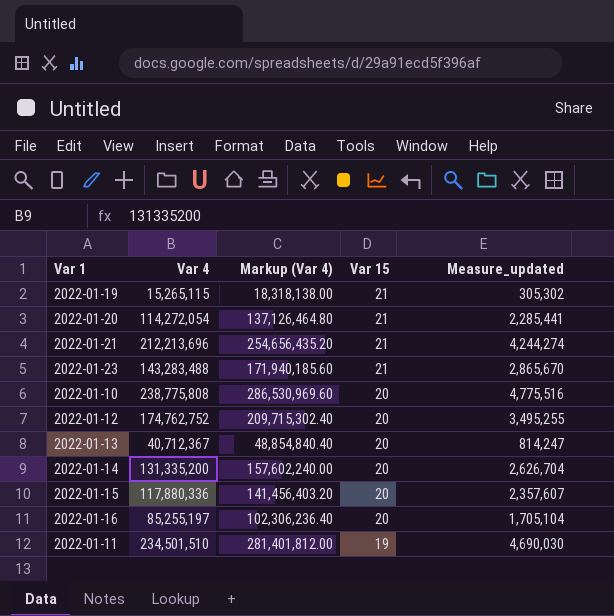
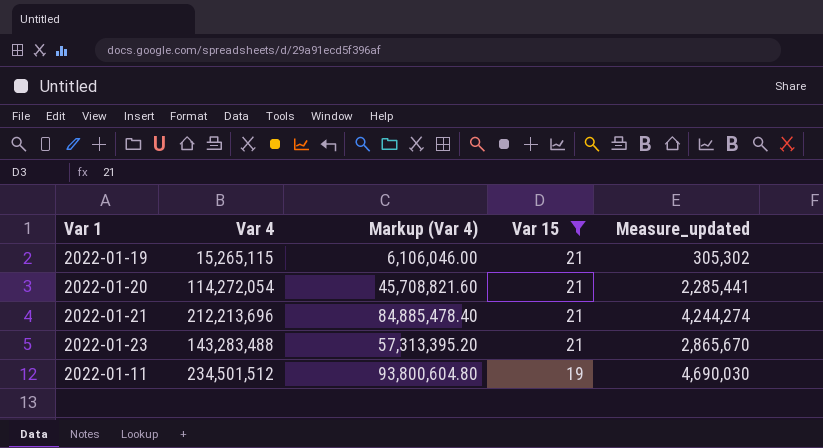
filter: none -> Var 15 != 20
column Markup (Var 4) | formula: [Var 4] * 1.2 -> [Var 4] * 0.4
2022-01-11 | Var 4: 234,501,510 -> 234,501,512

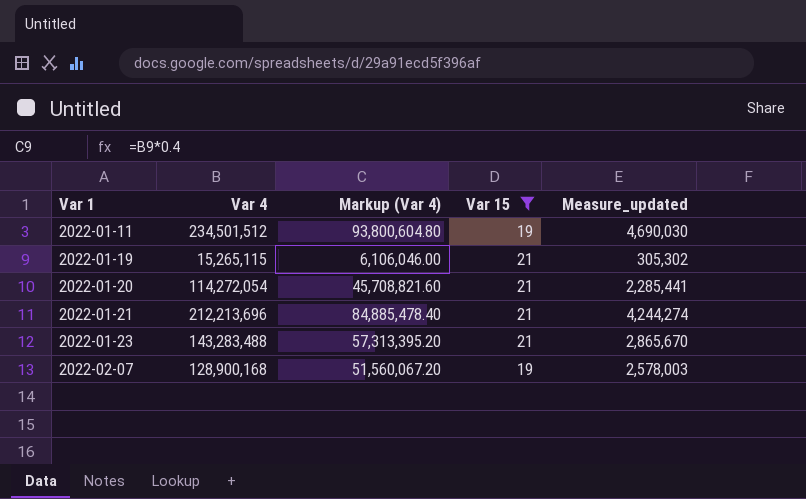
row order: Var 15 descending -> Var 1 ascending
row 2022-02-07: none -> 128,900,168 | 51,560,067.20 | 19 | 2,578,003

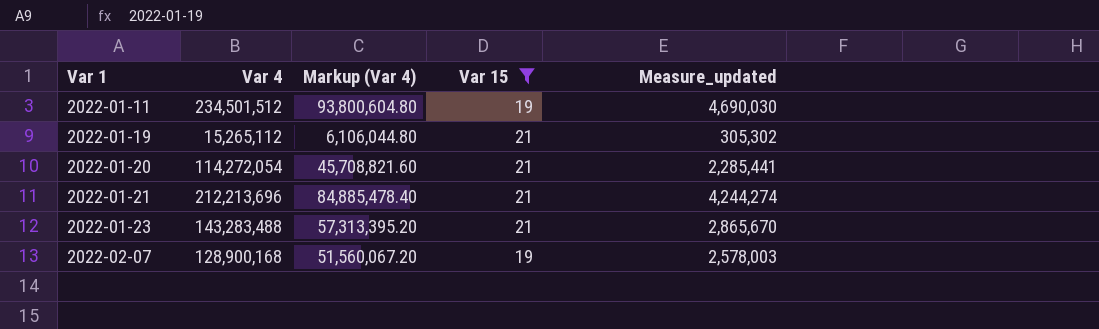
2022-01-19 | Var 4: 15,265,115 -> 15,265,112
2022-01-19 | Markup (Var 4): 6,106,046.00 -> 6,106,044.80

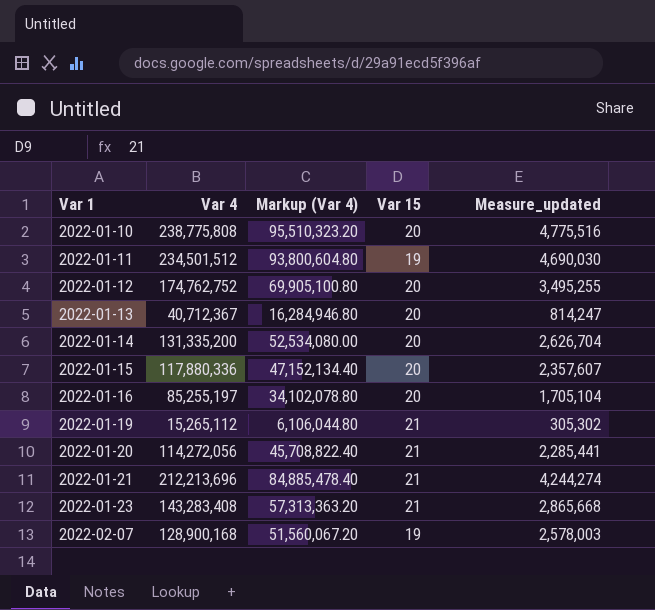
filter: Var 15 != 20 -> none
2022-01-20 | Var 4: 114,272,054 -> 114,272,056
2022-01-20 | Markup (Var 4): 45,708,821.60 -> 45,708,822.40
2022-01-23 | Var 4: 143,283,488 -> 143,283,408
2022-01-23 | Markup (Var 4): 57,313,395.20 -> 57,313,363.20
2022-01-23 | Measure_updated: 2,865,670 -> 2,865,668

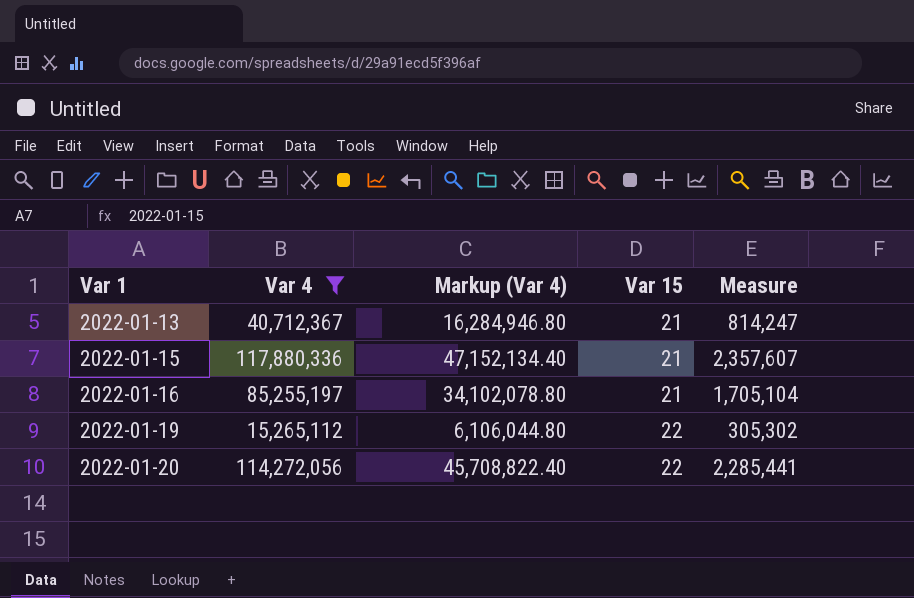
filter: none -> Var 4 <= 117,880,336
column name: Measure_updated -> Measure
2022-01-13 | Var 15: 20 -> 21
2022-01-15 | Var 15: 20 -> 21
2022-01-16 | Var 15: 20 -> 21
2022-01-19 | Var 15: 21 -> 22
2022-01-20 | Var 15: 21 -> 22

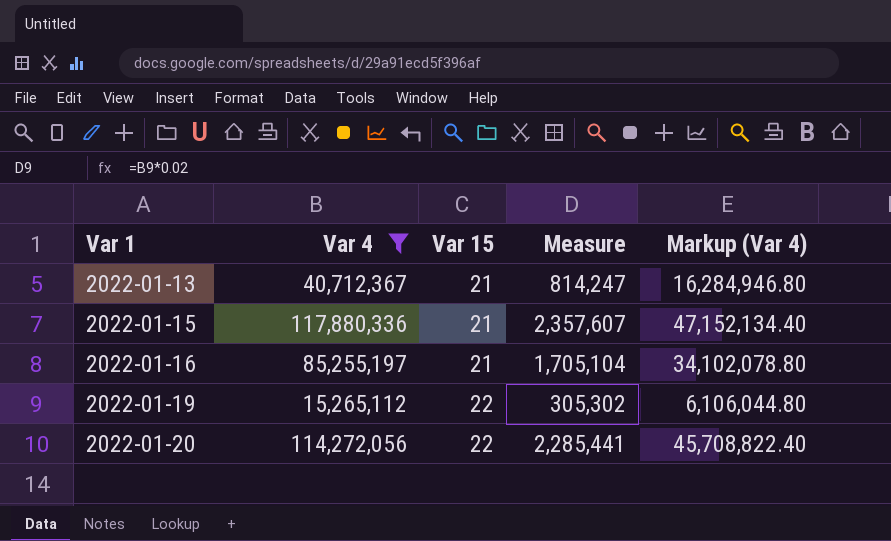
column Markup (Var 4) | position: 3 -> 5

